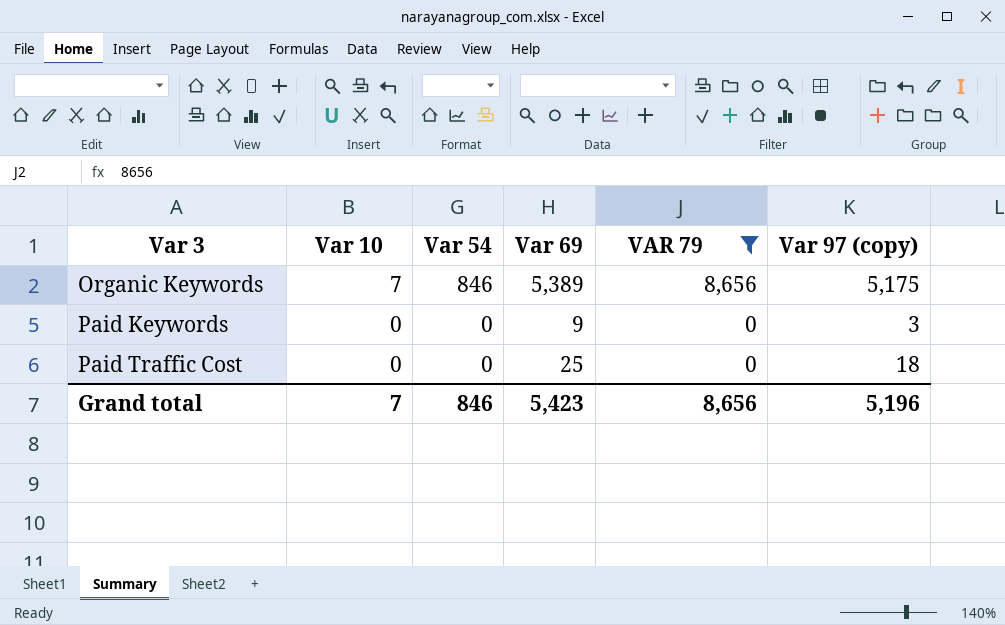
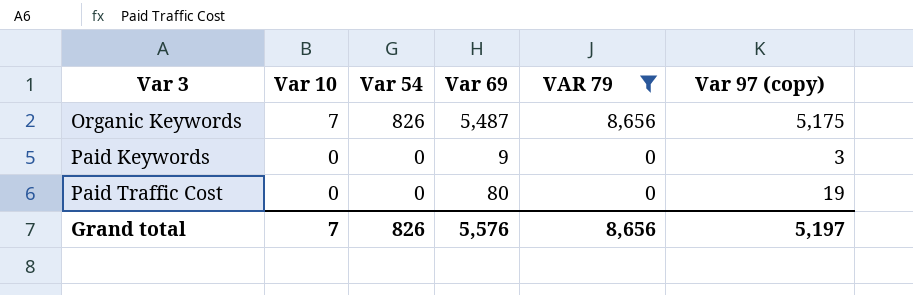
Organic Keywords | Var 54: 846 -> 826
Organic Keywords | Var 69: 5,389 -> 5,487
Paid Traffic Cost | Var 69: 25 -> 80
Paid Traffic Cost | Var 97 (copy): 18 -> 19
Grand total | Var 54: 846 -> 826
Grand total | Var 69: 5,423 -> 5,576
Grand total | Var 97 (copy): 5,196 -> 5,197

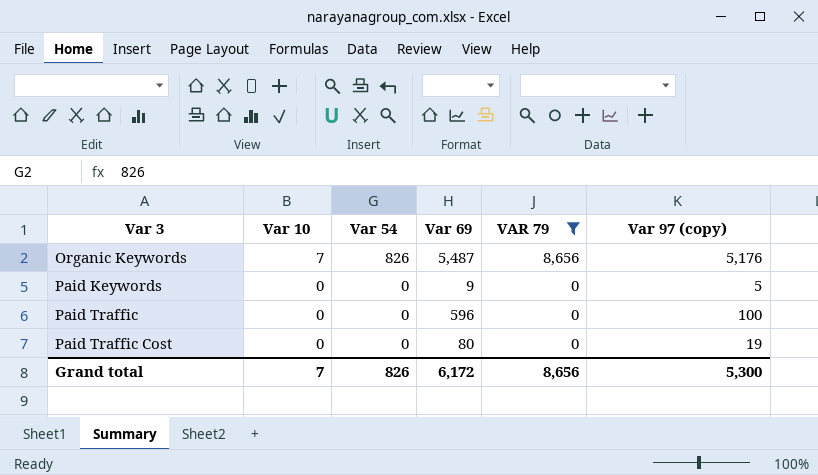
Organic Keywords | Var 97 (copy): 5,175 -> 5,176
Paid Keywords | Var 97 (copy): 3 -> 5
row Paid Traffic: none -> 0 | 0 | 596 | 0 | 100
Grand total | Var 69: 5,576 -> 6,172
Grand total | Var 97 (copy): 5,197 -> 5,300

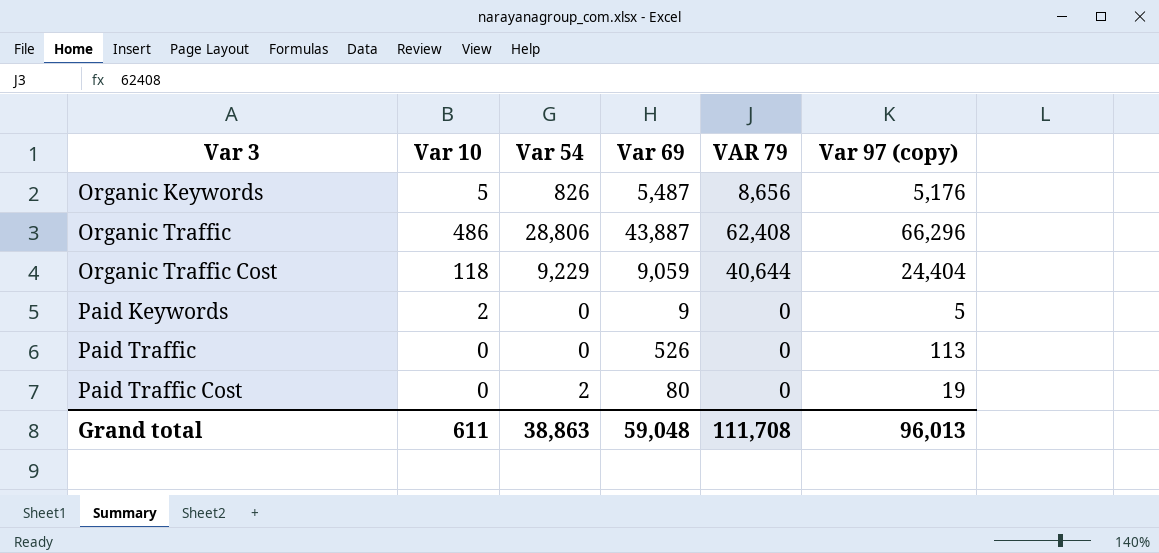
filter: VAR 79 <= 8,656 -> none
Organic Keywords | Var 10: 7 -> 5
Paid Keywords | Var 10: 0 -> 2
Paid Traffic | Var 69: 596 -> 526
Paid Traffic | Var 97 (copy): 100 -> 113
Paid Traffic Cost | Var 54: 0 -> 2
Grand total | Var 10: 7 -> 611
Grand total | Var 54: 826 -> 38,863
Grand total | Var 69: 6,172 -> 59,048
Grand total | VAR 79: 8,656 -> 111,708
Grand total | Var 97 (copy): 5,300 -> 96,013

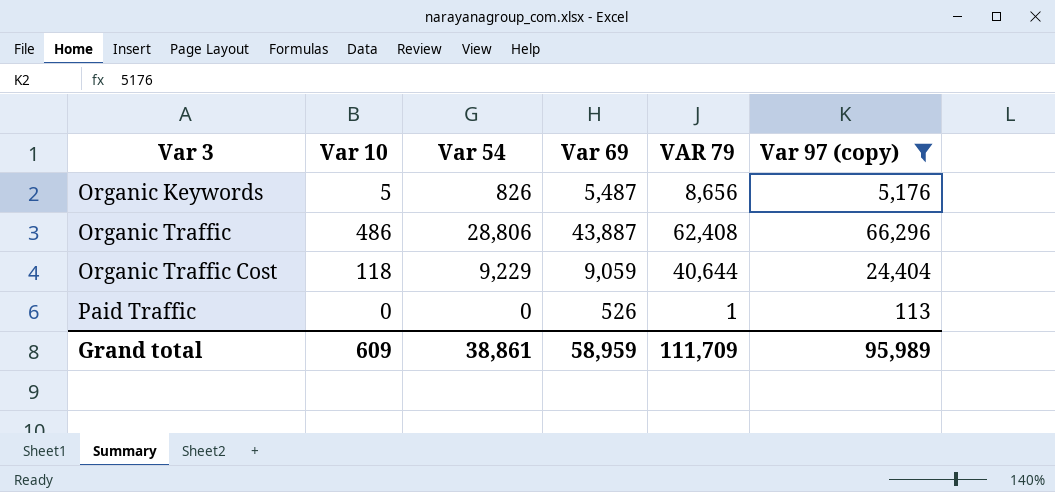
filter: none -> Var 97 (copy) >= 113
Paid Traffic | VAR 79: 0 -> 1
Grand total | Var 10: 611 -> 609
Grand total | Var 54: 38,863 -> 38,861
Grand total | Var 69: 59,048 -> 58,959
Grand total | VAR 79: 111,708 -> 111,709
Grand total | Var 97 (copy): 96,013 -> 95,989

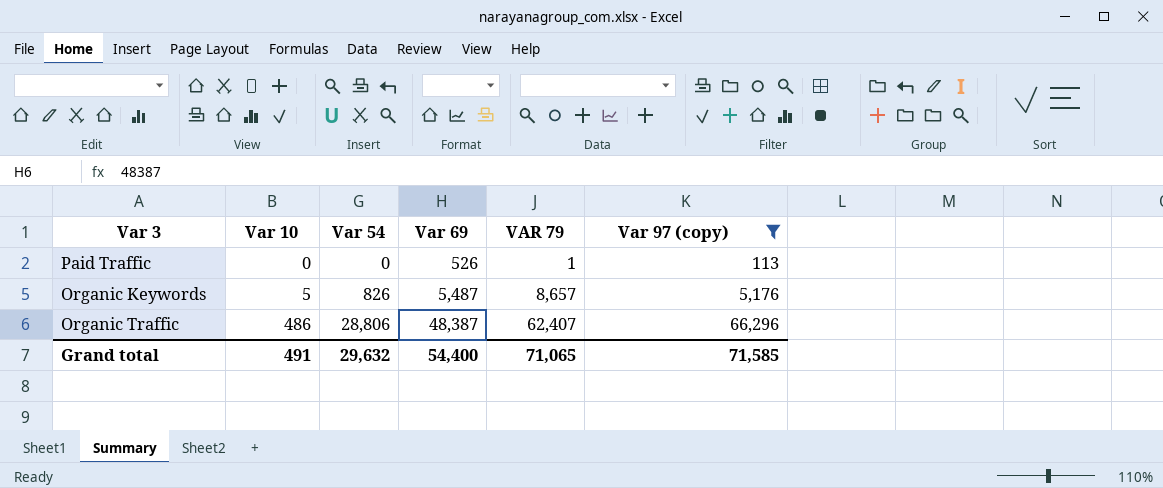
row order: Var 3 ascending -> Var 10 ascending
row Organic Traffic Cost: 118 | 9,229 | 9,059 | 40,644 | 24,404 -> none
Organic Keywords | VAR 79: 8,656 -> 8,657
Organic Traffic | Var 69: 43,887 -> 48,387
Organic Traffic | VAR 79: 62,408 -> 62,407
Grand total | Var 10: 609 -> 491
Grand total | Var 54: 38,861 -> 29,632
Grand total | Var 69: 58,959 -> 54,400
Grand total | VAR 79: 111,709 -> 71,065
Grand total | Var 97 (copy): 95,989 -> 71,585

